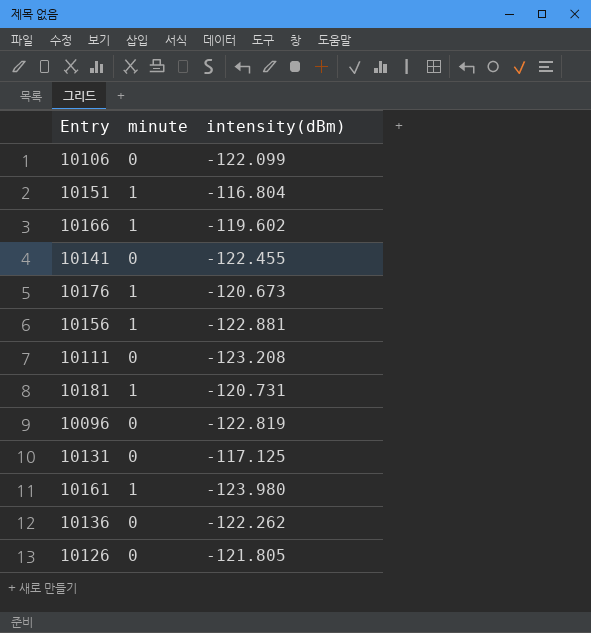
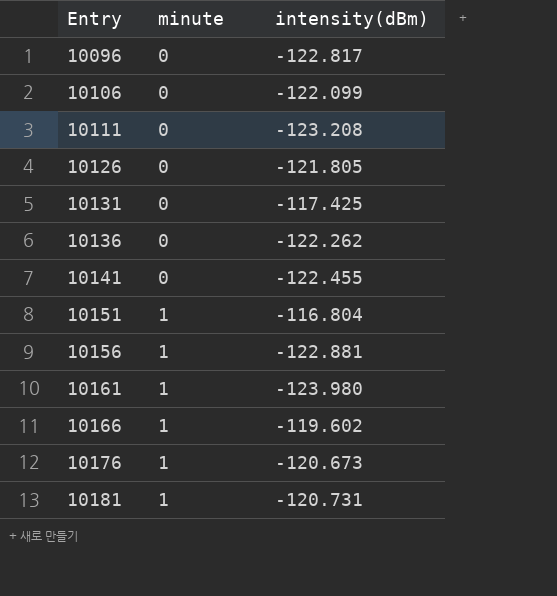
row order: none -> Entry ascending
10096 | intensity(dBm): -122.819 -> -122.817
10131 | intensity(dBm): -117.125 -> -117.425

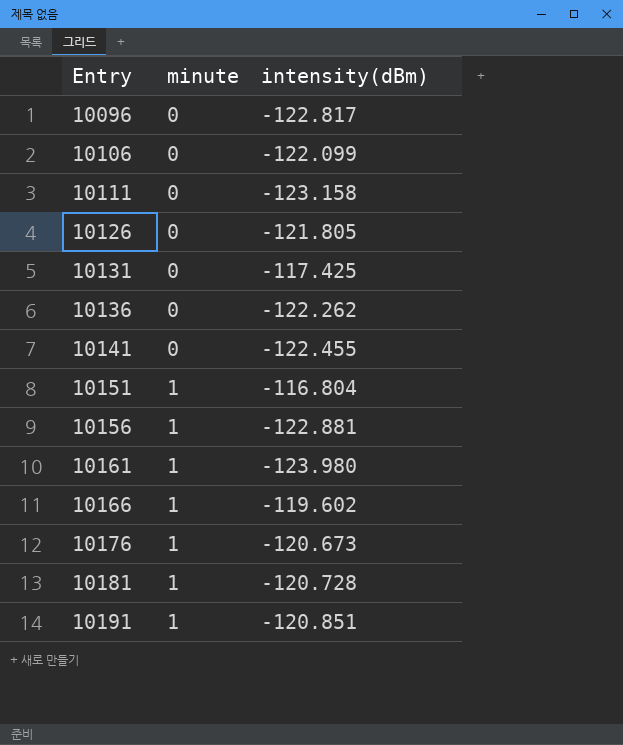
10111 | intensity(dBm): -123.208 -> -123.158
10181 | intensity(dBm): -120.731 -> -120.728
row 10191: none -> 1 | -120.851

